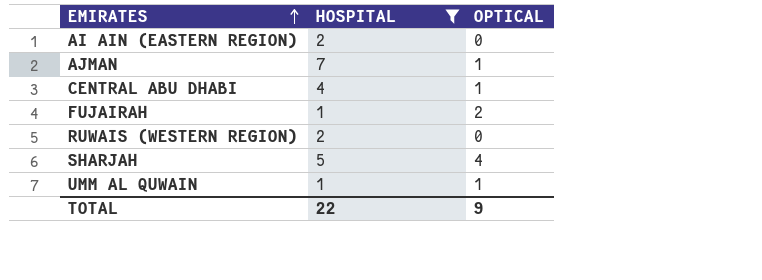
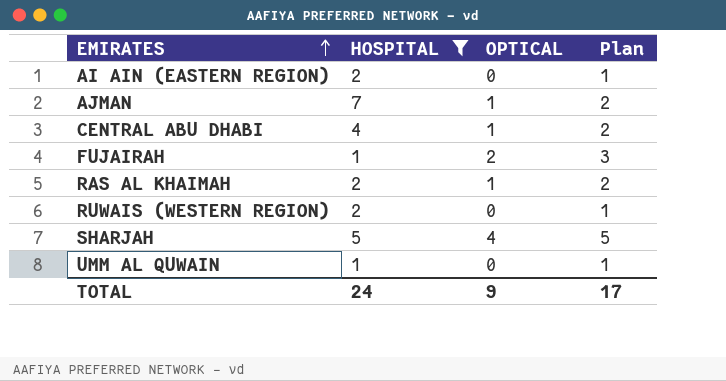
column Plan | formula: none -> [OPTICAL] + 1
row RAS AL KHAIMAH: none -> 2 | 1 | 2
UMM AL QUWAIN | OPTICAL: 1 -> 0
TOTAL | HOSPITAL: 22 -> 24

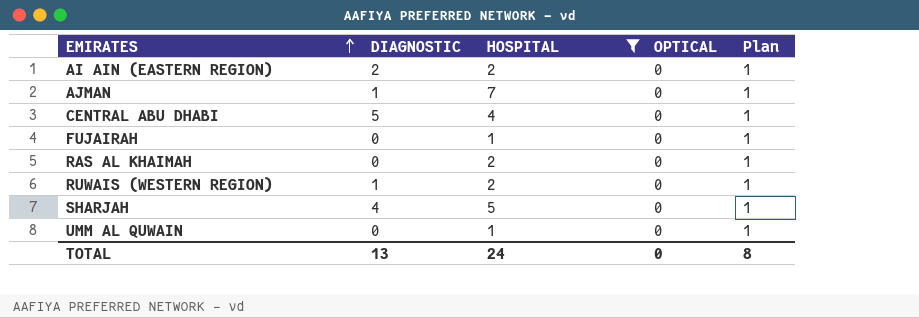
column DIAGNOSTIC | position: none -> 2
AJMAN | OPTICAL: 1 -> 0
AJMAN | Plan: 2 -> 1
CENTRAL ABU DHABI | OPTICAL: 1 -> 0
CENTRAL ABU DHABI | Plan: 2 -> 1
FUJAIRAH | OPTICAL: 2 -> 0
FUJAIRAH | Plan: 3 -> 1
RAS AL KHAIMAH | OPTICAL: 1 -> 0
RAS AL KHAIMAH | Plan: 2 -> 1
SHARJAH | OPTICAL: 4 -> 0
SHARJAH | Plan: 5 -> 1
TOTAL | OPTICAL: 9 -> 0
TOTAL | Plan: 17 -> 8

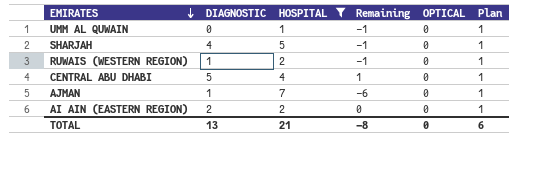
row order: EMIRATES ascending -> EMIRATES descending
column Remaining | formula: none -> [DIAGNOSTIC] - [HOSPITAL]
row FUJAIRAH: 0 | 1 | 0 | 1 -> none
row RAS AL KHAIMAH: 0 | 2 | 0 | 1 -> none
TOTAL | HOSPITAL: 24 -> 21
TOTAL | Plan: 8 -> 6

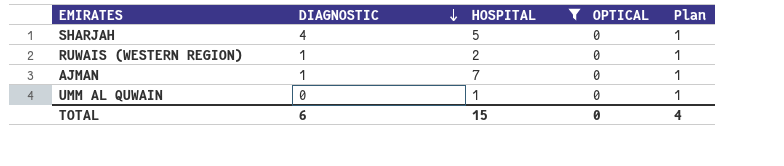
row order: EMIRATES descending -> DIAGNOSTIC descending
column Remaining | formula: [DIAGNOSTIC] - [HOSPITAL] -> none
row CENTRAL ABU DHABI: 5 | 4 | 1 | 0 | 1 -> none
row AI AIN (EASTERN REGION): 2 | 2 | 0 | 0 | 1 -> none
TOTAL | DIAGNOSTIC: 13 -> 6
TOTAL | HOSPITAL: 21 -> 15
TOTAL | Plan: 6 -> 4

